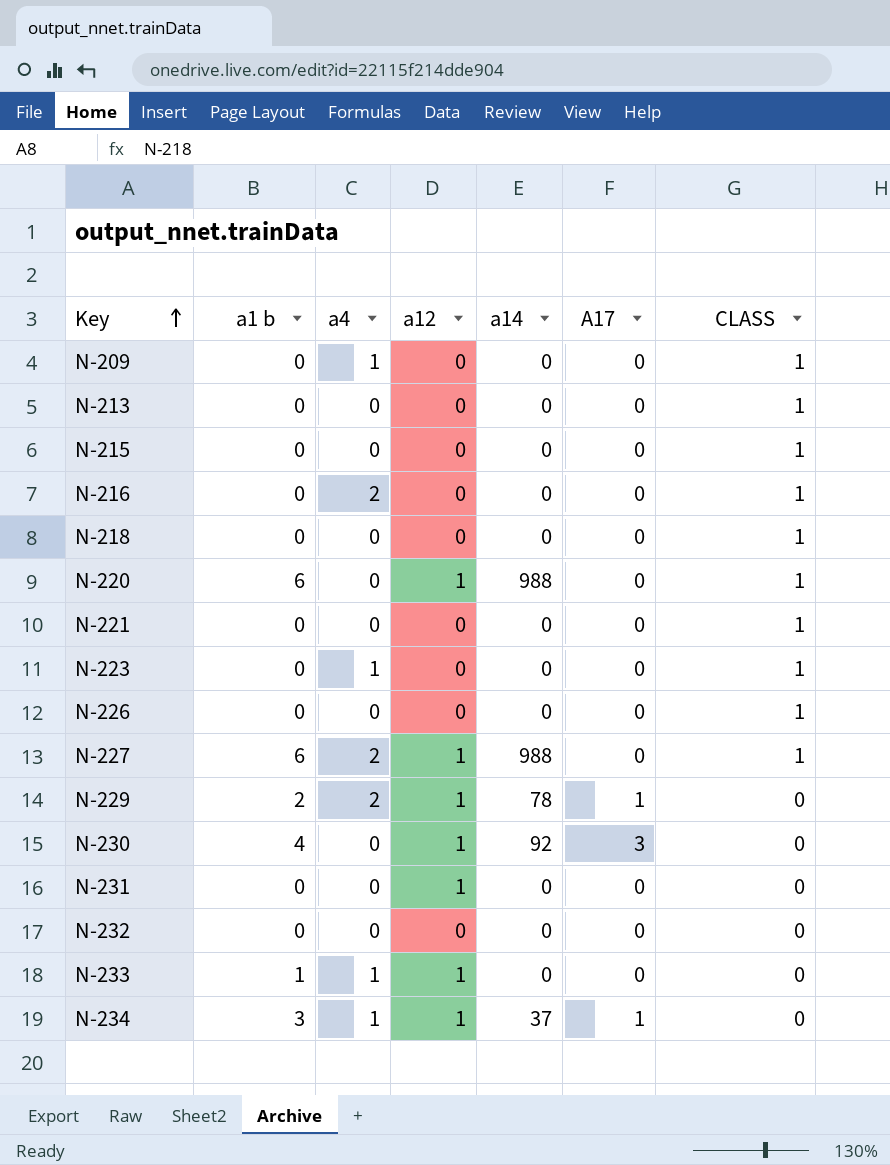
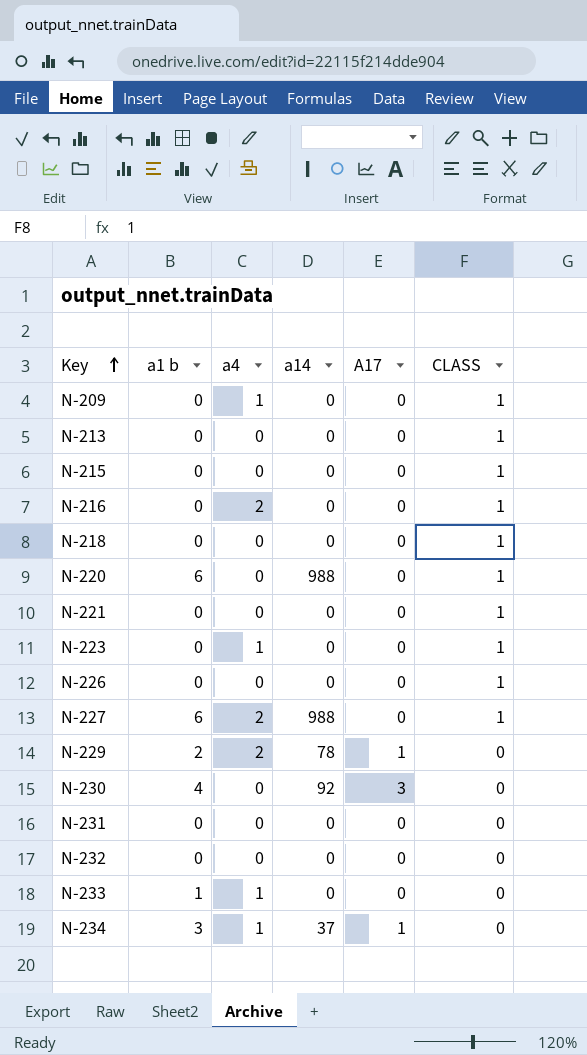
column a12 | position: 4 -> none

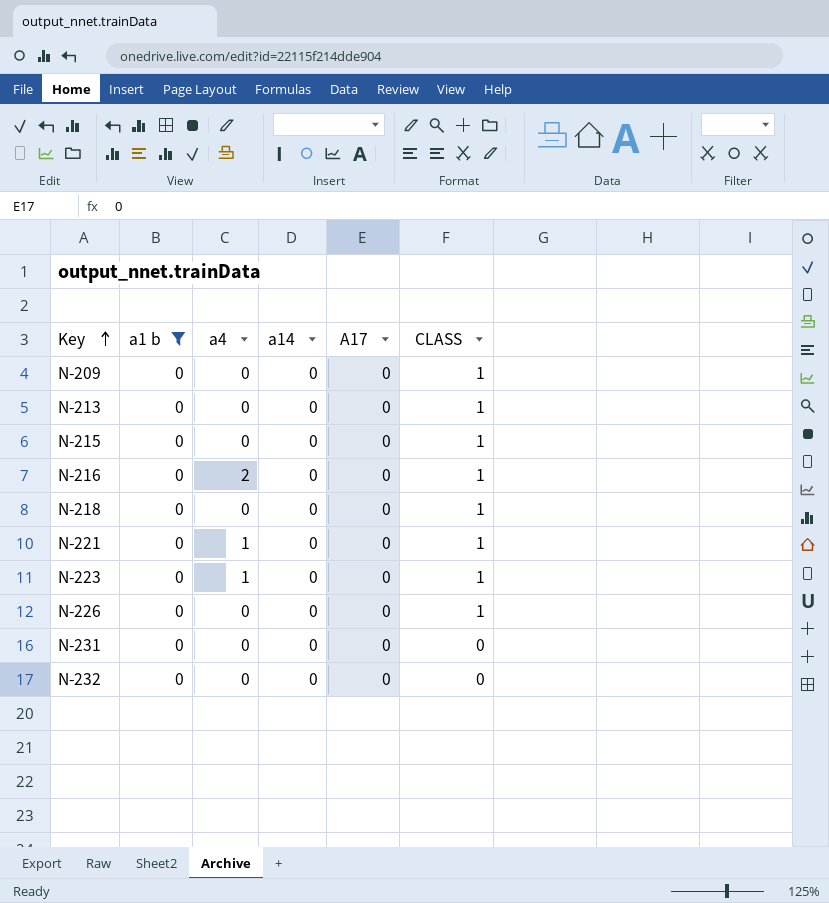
filter: none -> a1 b = 0
N-209 | a4: 1 -> 0
N-221 | a4: 0 -> 1

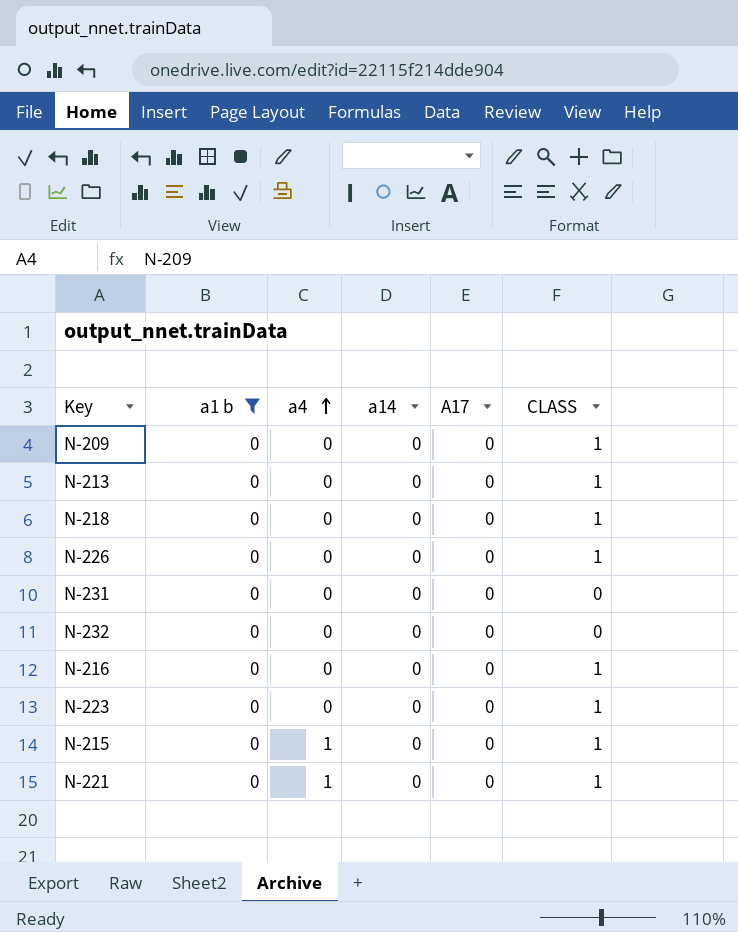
row order: Key ascending -> a4 ascending
N-216 | a4: 2 -> 0
N-223 | a4: 1 -> 0
N-215 | a4: 0 -> 1

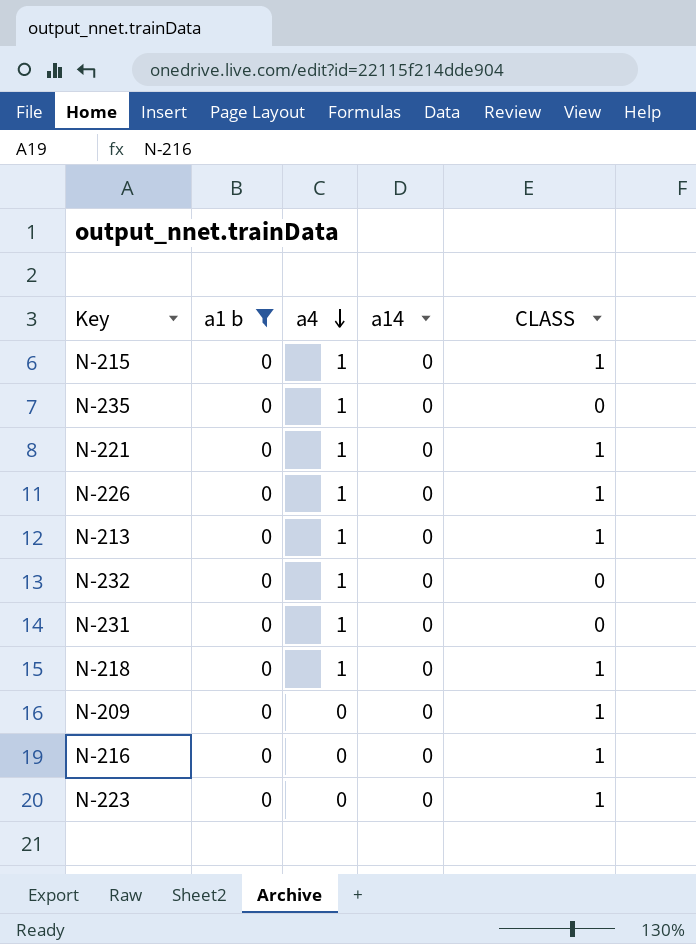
row order: a4 ascending -> a4 descending
column A17 | position: 5 -> none
row N-235: none -> 0 | 1 | 0 | 0
N-226 | a4: 0 -> 1
N-213 | a4: 0 -> 1
N-232 | a4: 0 -> 1
N-231 | a4: 0 -> 1
N-218 | a4: 0 -> 1

